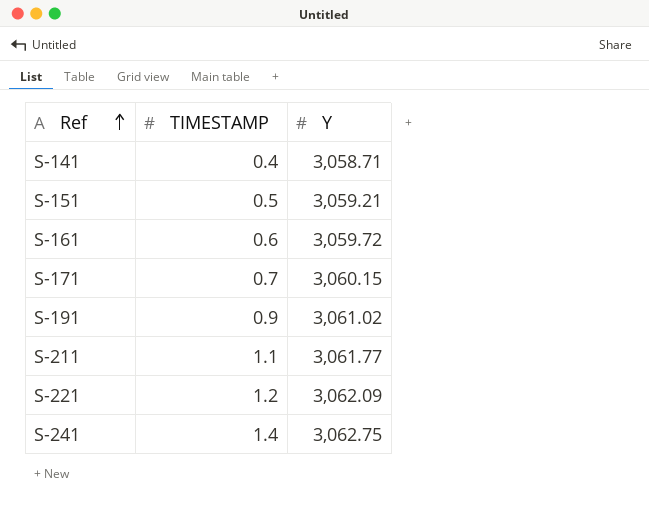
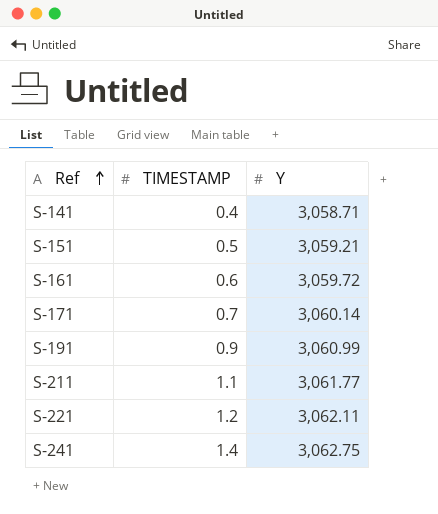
S-171 | Y: 3,060.15 -> 3,060.14
S-191 | Y: 3,061.02 -> 3,060.99
S-221 | Y: 3,062.09 -> 3,062.11

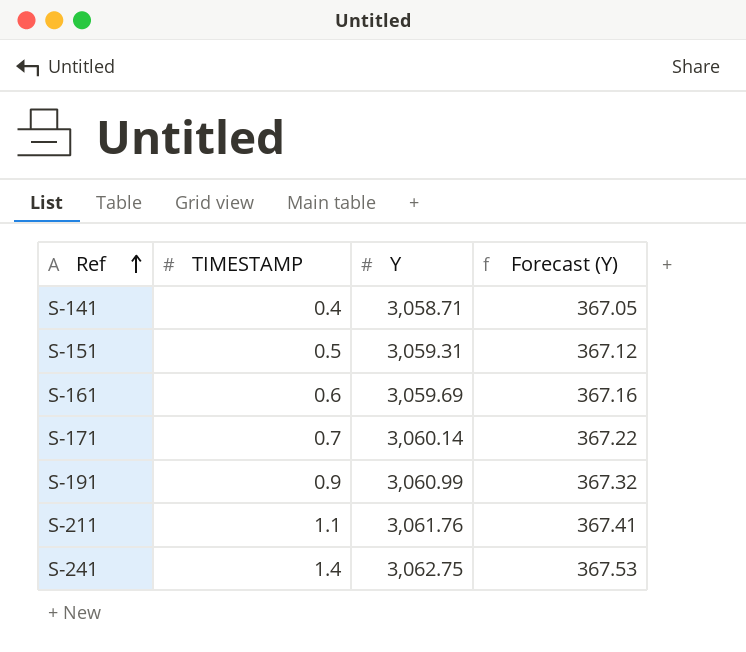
column Forecast (Y) | formula: none -> [Y] * 0.12
row S-221: 1.2 | 3,062.11 -> none
S-151 | Y: 3,059.21 -> 3,059.31
S-161 | Y: 3,059.72 -> 3,059.69
S-211 | Y: 3,061.77 -> 3,061.76

